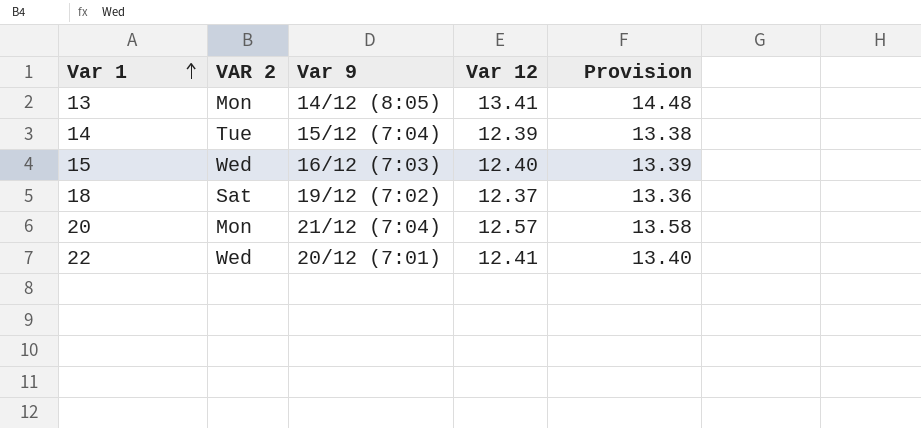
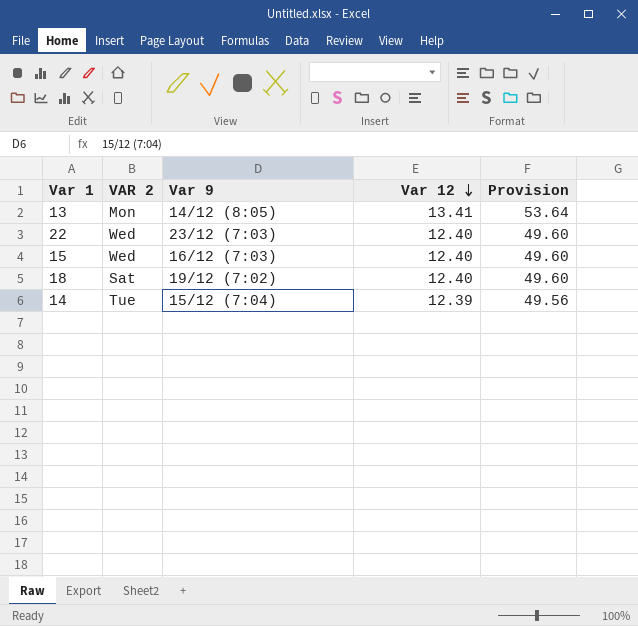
row order: Var 1 ascending -> Var 12 descending
column Provision | formula: [Var 12] * 1.08 -> [Var 12] * 4
row 20: Mon | 21/12 (7:04) | 12.57 | 13.58 -> none
22 | Var 9: 20/12 (7:01) -> 23/12 (7:03)
22 | Var 12: 12.41 -> 12.40
18 | Var 12: 12.37 -> 12.40

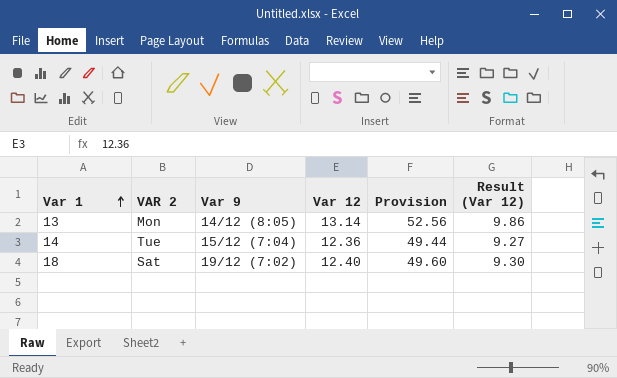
row order: Var 12 descending -> Var 1 ascending
column Result (Var 12) | formula: none -> [Var 12] * 0.75
row 22: Wed | 23/12 (7:03) | 12.40 | 49.60 -> none
row 15: Wed | 16/12 (7:03) | 12.40 | 49.60 -> none
13 | Var 12: 13.41 -> 13.14
13 | Provision: 53.64 -> 52.56
14 | Var 12: 12.39 -> 12.36
14 | Provision: 49.56 -> 49.44

